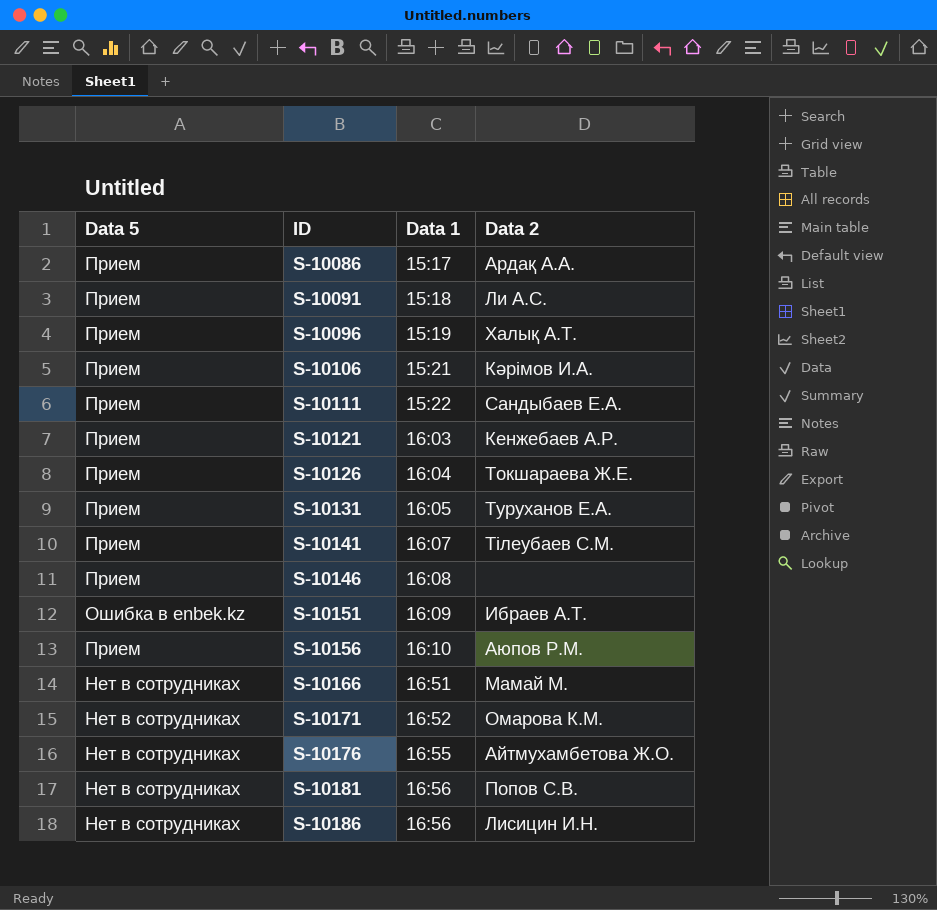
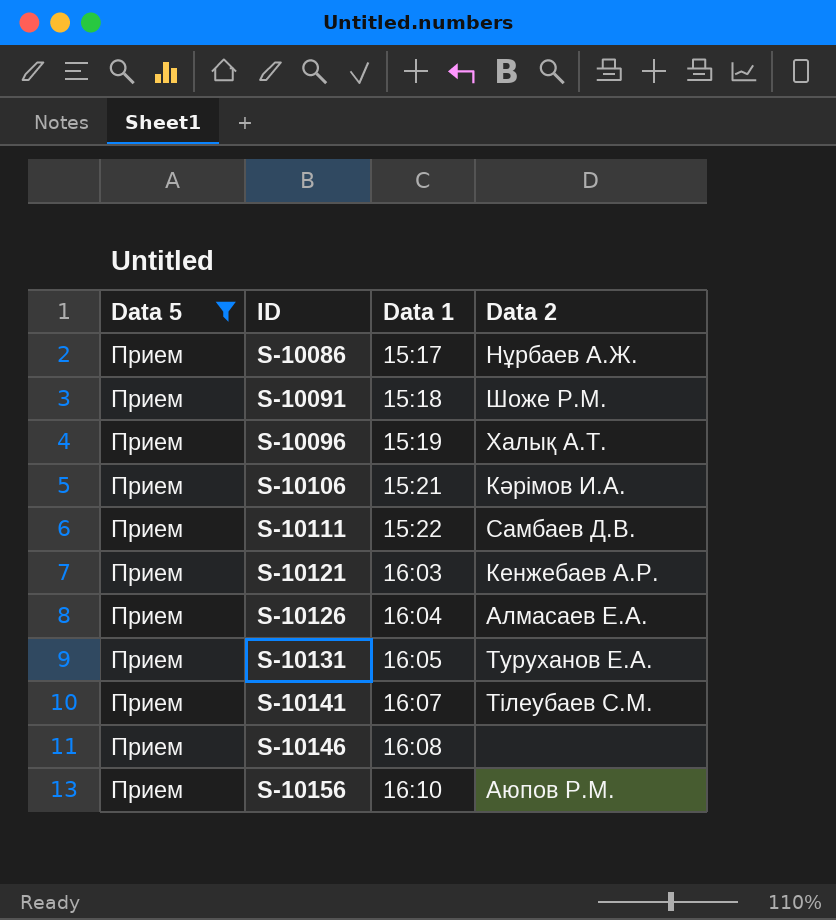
filter: none -> Data 5 = Прием
S-10086 | Data 2: Ардақ А.А. -> Нұрбаев А.Ж.
S-10091 | Data 2: Ли А.С. -> Шоже Р.М.
S-10111 | Data 2: Сандыбаев Е.А. -> Самбаев Д.В.
S-10126 | Data 2: Токшараева Ж.Е. -> Алмасаев Е.А.

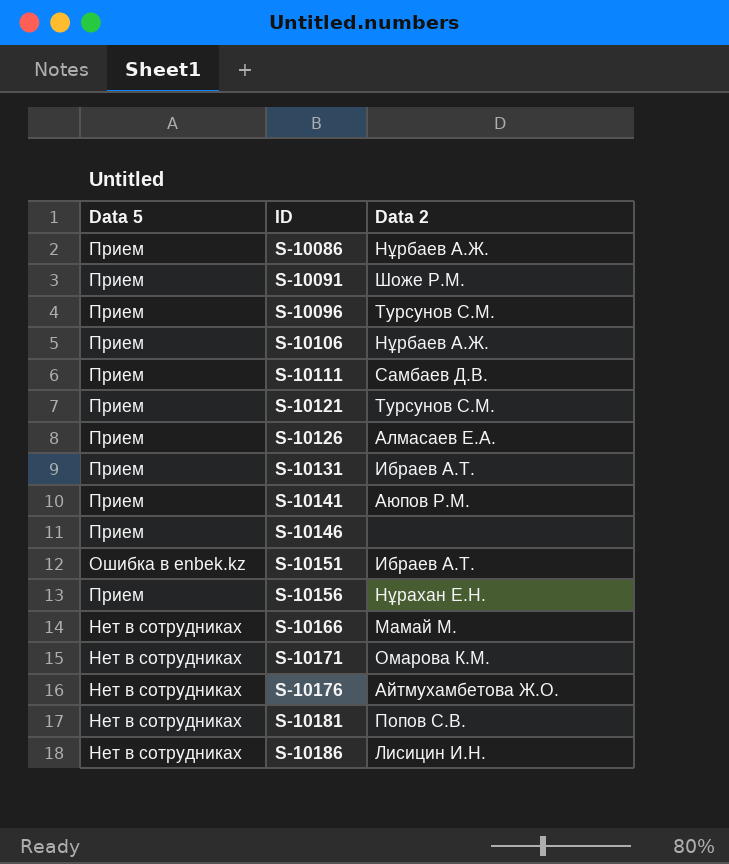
filter: Data 5 = Прием -> none
column Data 1 | position: 3 -> none
S-10096 | Data 2: Халық А.Т. -> Турсунов С.М.
S-10106 | Data 2: Кәрімов И.А. -> Нұрбаев А.Ж.
S-10121 | Data 2: Кенжебаев А.Р. -> Турсунов С.М.
S-10131 | Data 2: Туруханов Е.А. -> Ибраев А.Т.
S-10141 | Data 2: Тілеубаев С.М. -> Аюпов Р.М.
S-10156 | Data 2: Аюпов Р.М. -> Нұрахан Е.Н.

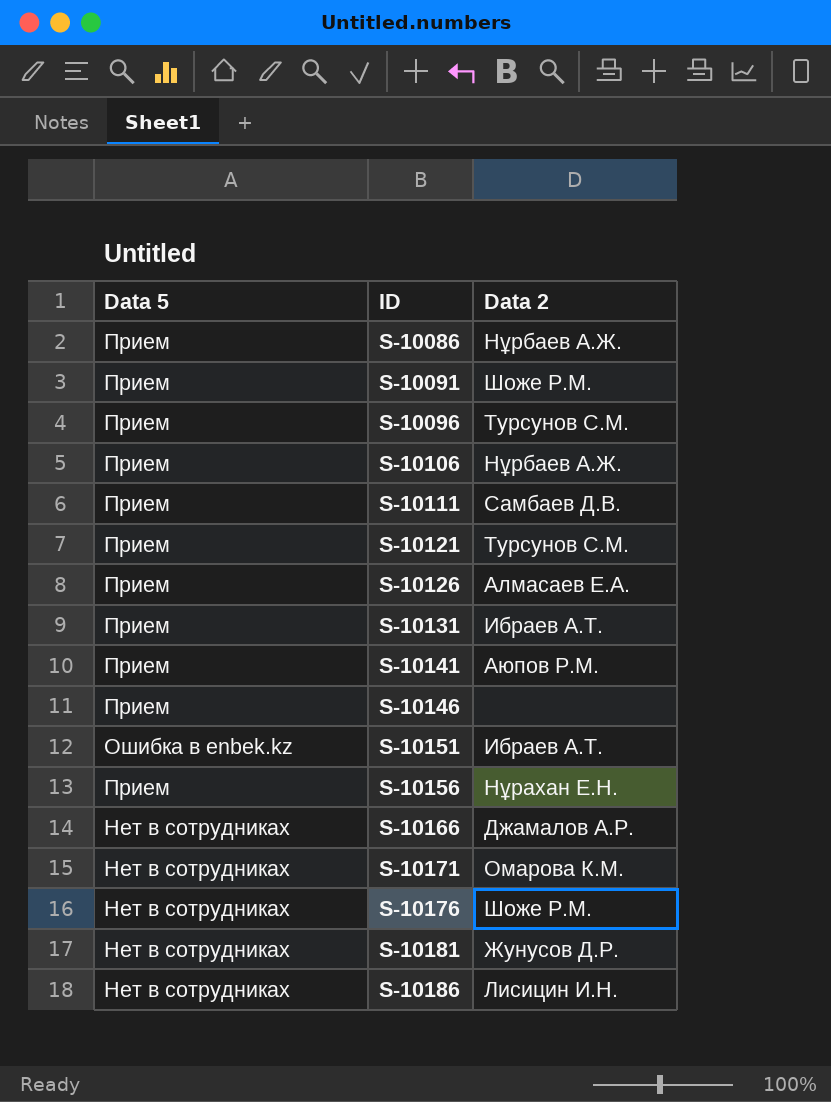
S-10166 | Data 2: Мамай М. -> Джамалов А.Р.
S-10176 | Data 2: Айтмухамбетова Ж.О. -> Шоже Р.М.
S-10181 | Data 2: Попов С.В. -> Жунусов Д.Р.

